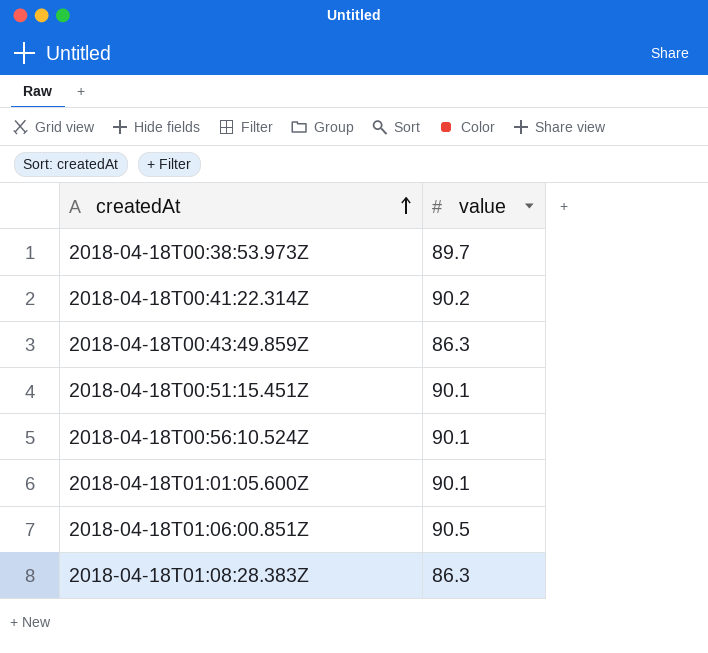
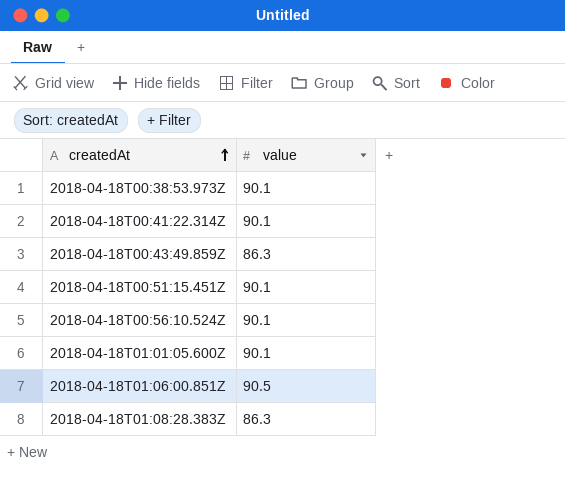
2018-04-18T00:38:53.973Z | value: 89.7 -> 90.1
2018-04-18T00:41:22.314Z | value: 90.2 -> 90.1

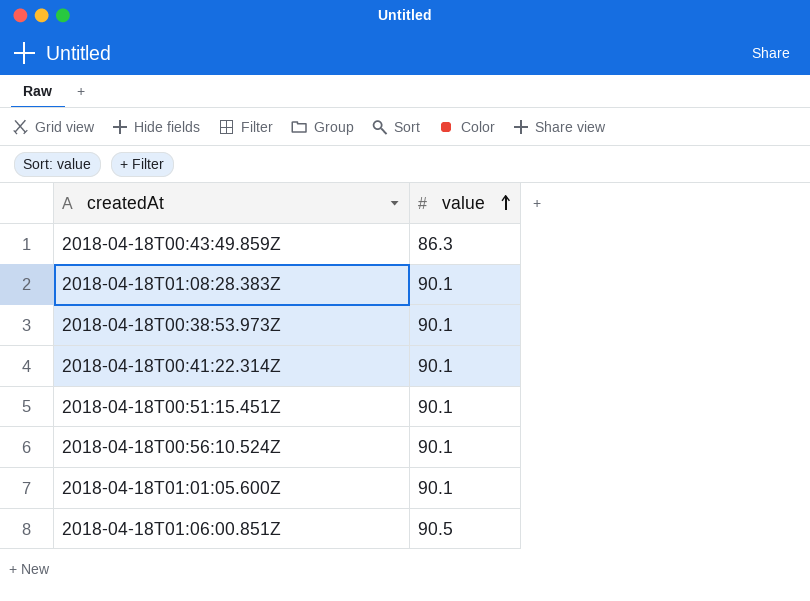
row order: createdAt ascending -> value ascending
2018-04-18T01:08:28.383Z | value: 86.3 -> 90.1

